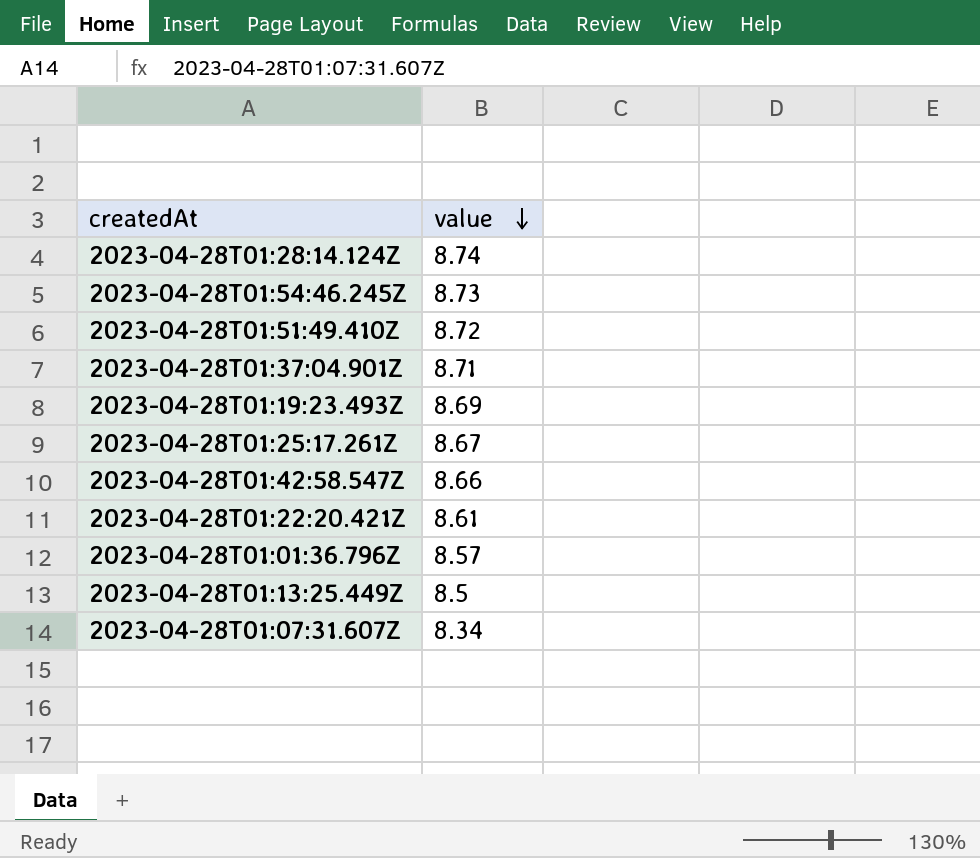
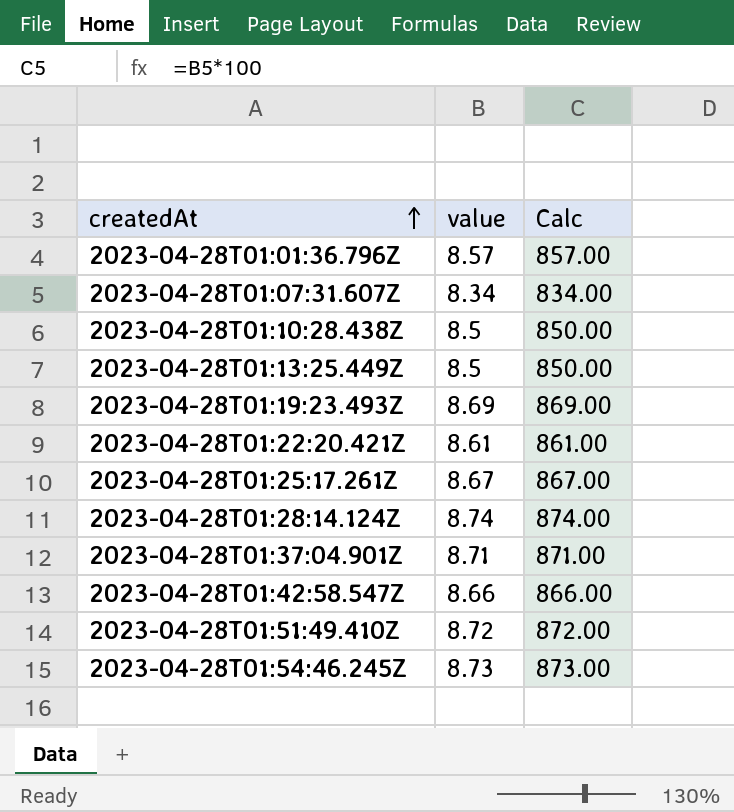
row order: value descending -> createdAt ascending
column Calc | formula: none -> [value] * 100
row 2023-04-28T01:10:28.438Z: none -> 8.5 | 850.00

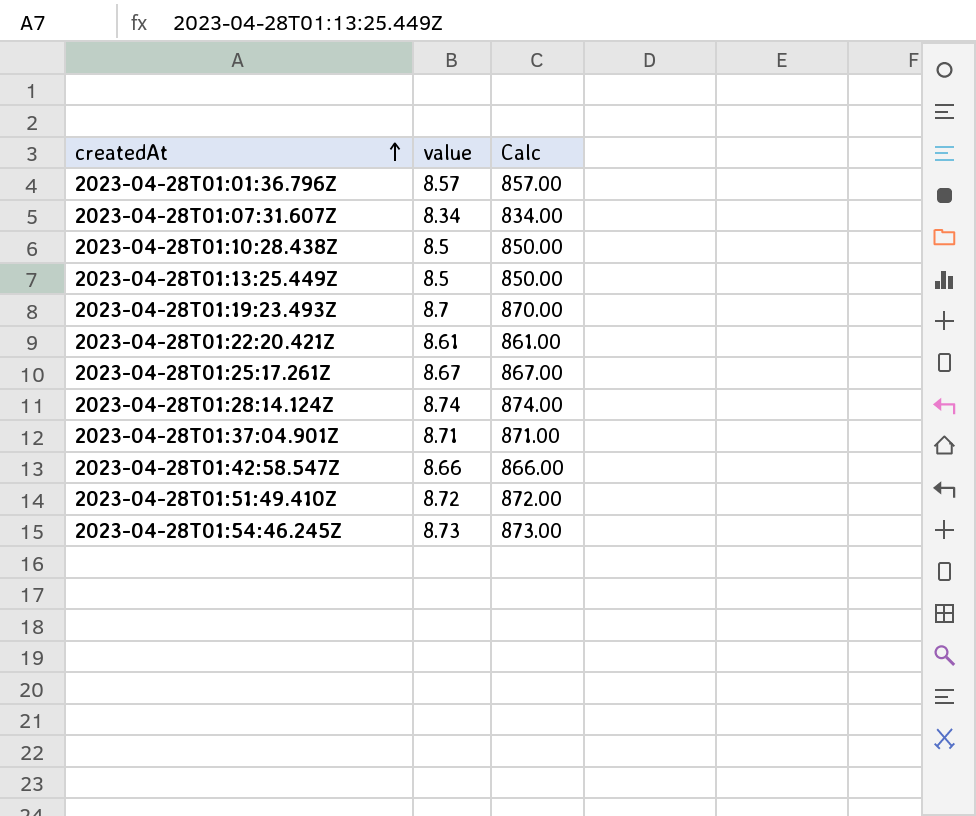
2023-04-28T01:19:23.493Z | value: 8.69 -> 8.7
2023-04-28T01:19:23.493Z | Calc: 869.00 -> 870.00

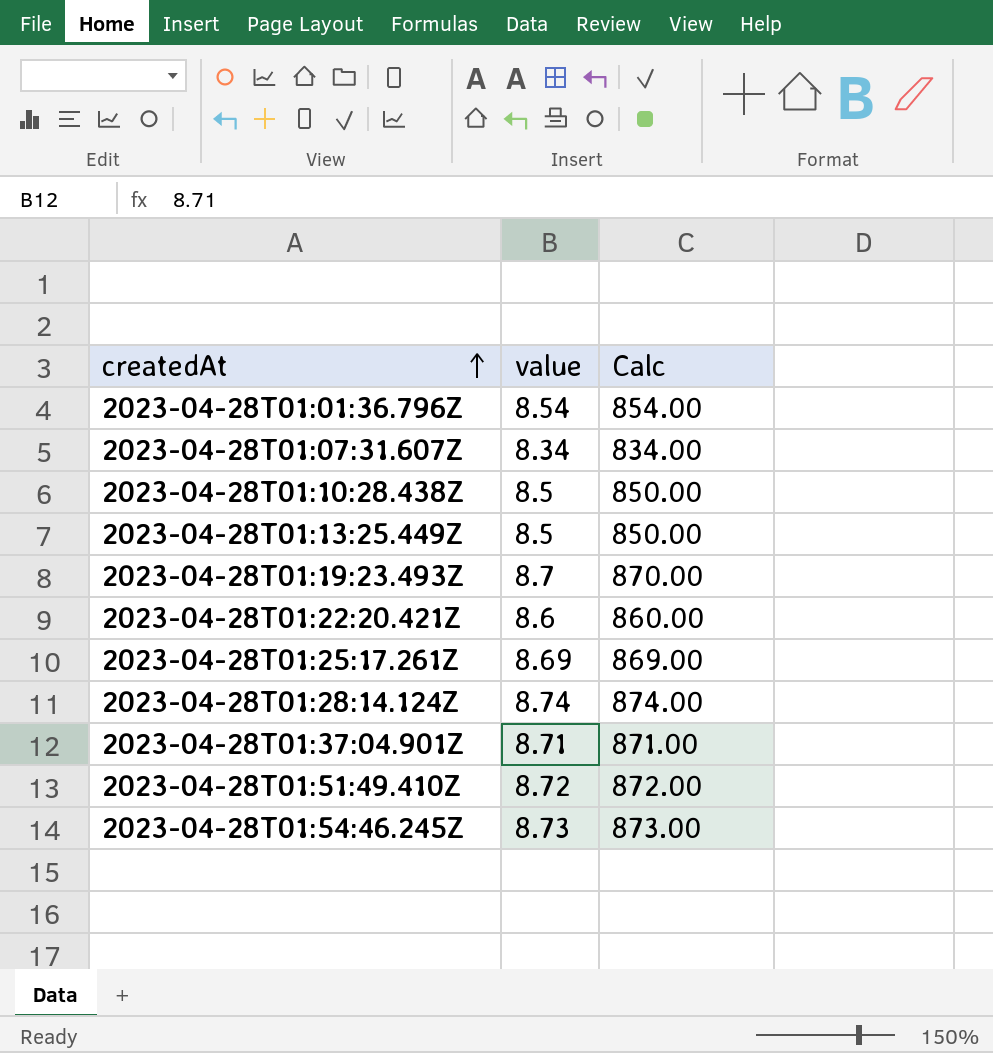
row 2023-04-28T01:42:58.547Z: 8.66 | 866.00 -> none
2023-04-28T01:01:36.796Z | value: 8.57 -> 8.54
2023-04-28T01:01:36.796Z | Calc: 857.00 -> 854.00
2023-04-28T01:22:20.421Z | value: 8.61 -> 8.6
2023-04-28T01:22:20.421Z | Calc: 861.00 -> 860.00
2023-04-28T01:25:17.261Z | value: 8.67 -> 8.69
2023-04-28T01:25:17.261Z | Calc: 867.00 -> 869.00

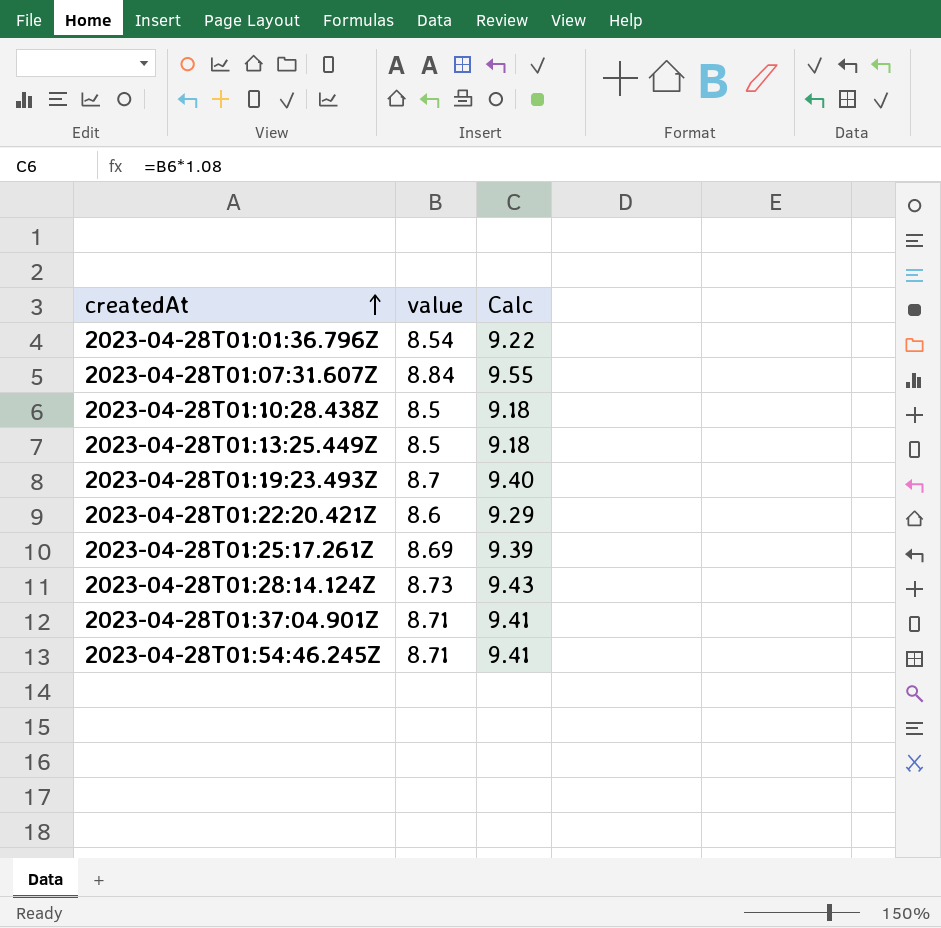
column Calc | formula: [value] * 100 -> [value] * 1.08
row 2023-04-28T01:51:49.410Z: 8.72 | 872.00 -> none
2023-04-28T01:07:31.607Z | value: 8.34 -> 8.84
2023-04-28T01:28:14.124Z | value: 8.74 -> 8.73
2023-04-28T01:54:46.245Z | value: 8.73 -> 8.71

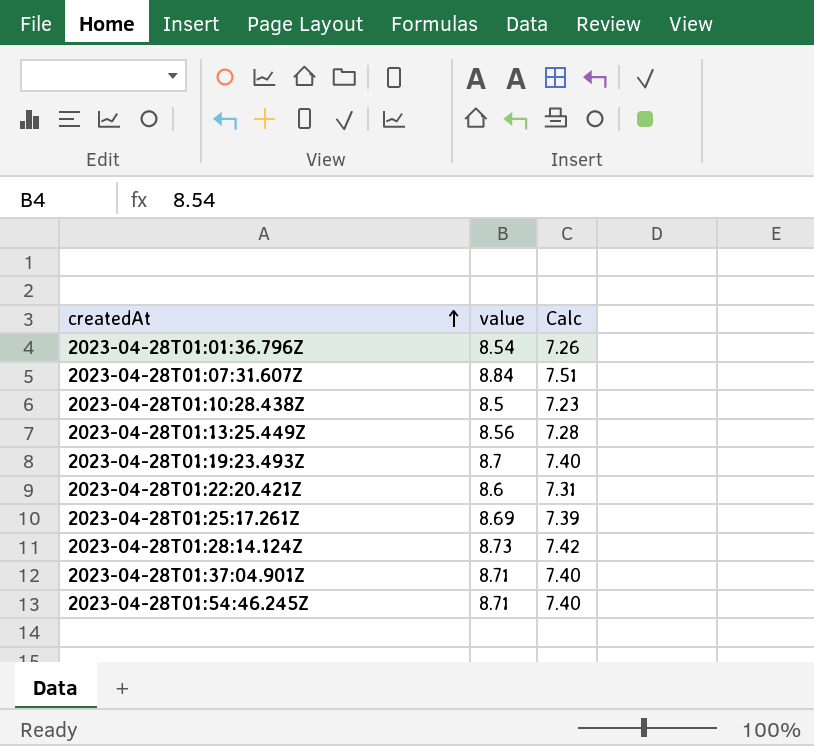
column Calc | formula: [value] * 1.08 -> [value] * 0.85
2023-04-28T01:13:25.449Z | value: 8.5 -> 8.56

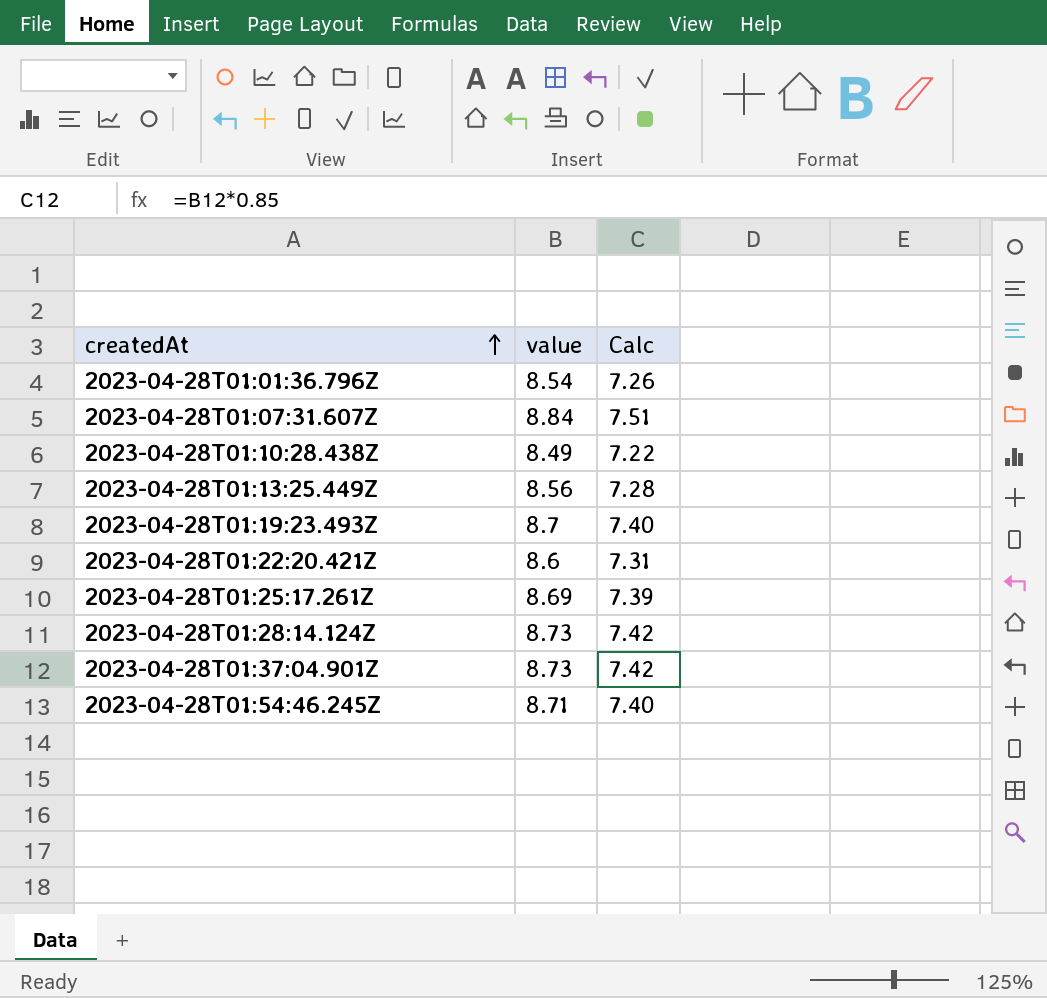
2023-04-28T01:10:28.438Z | value: 8.5 -> 8.49
2023-04-28T01:10:28.438Z | Calc: 7.23 -> 7.22
2023-04-28T01:37:04.901Z | value: 8.71 -> 8.73
2023-04-28T01:37:04.901Z | Calc: 7.40 -> 7.42

